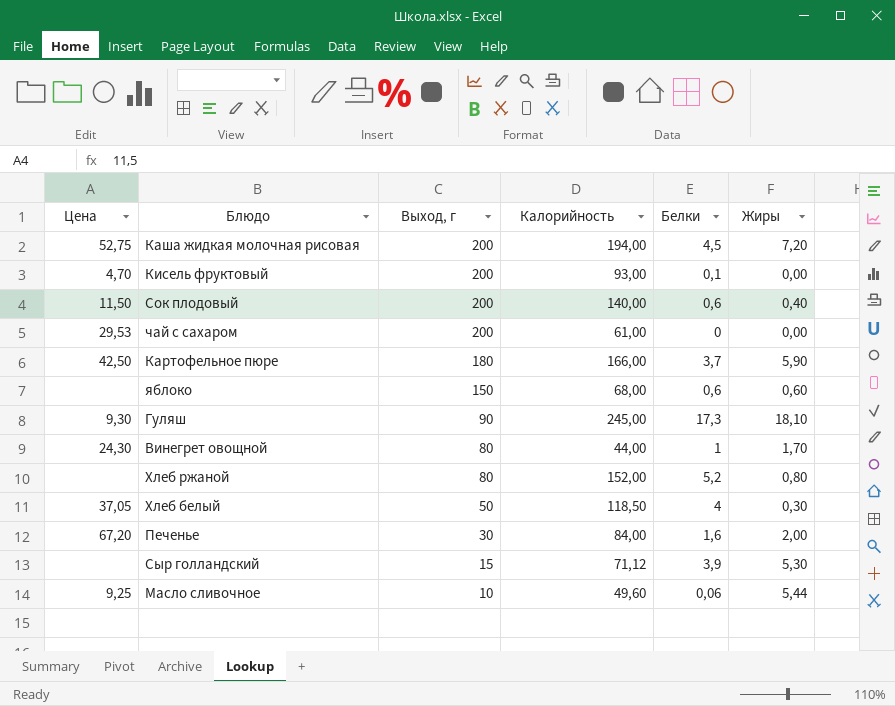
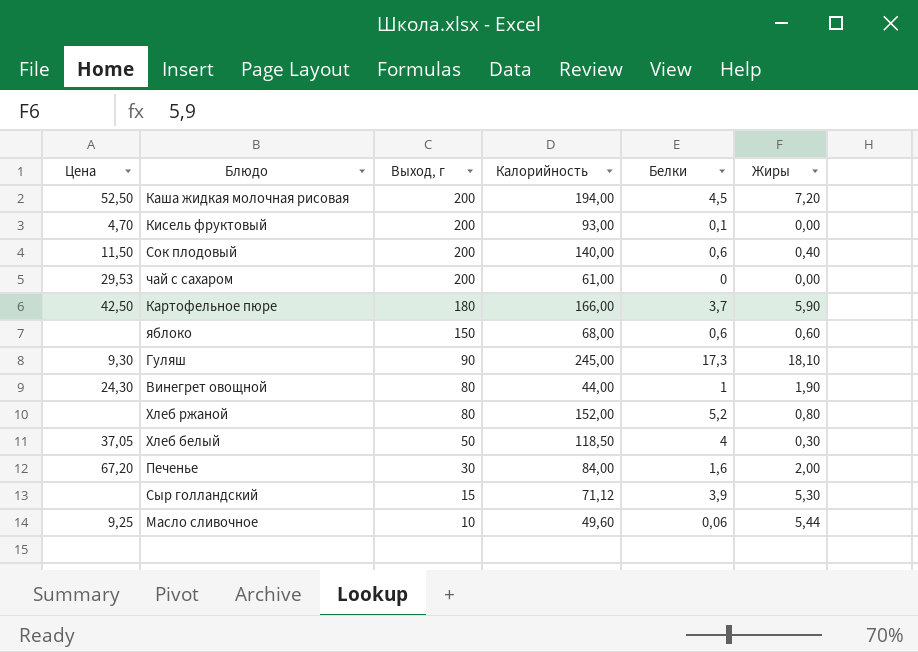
Каша жидкая молочная рисовая | Цена: 52,75 -> 52,50
Винегрет овощной | Жиры: 1,70 -> 1,90

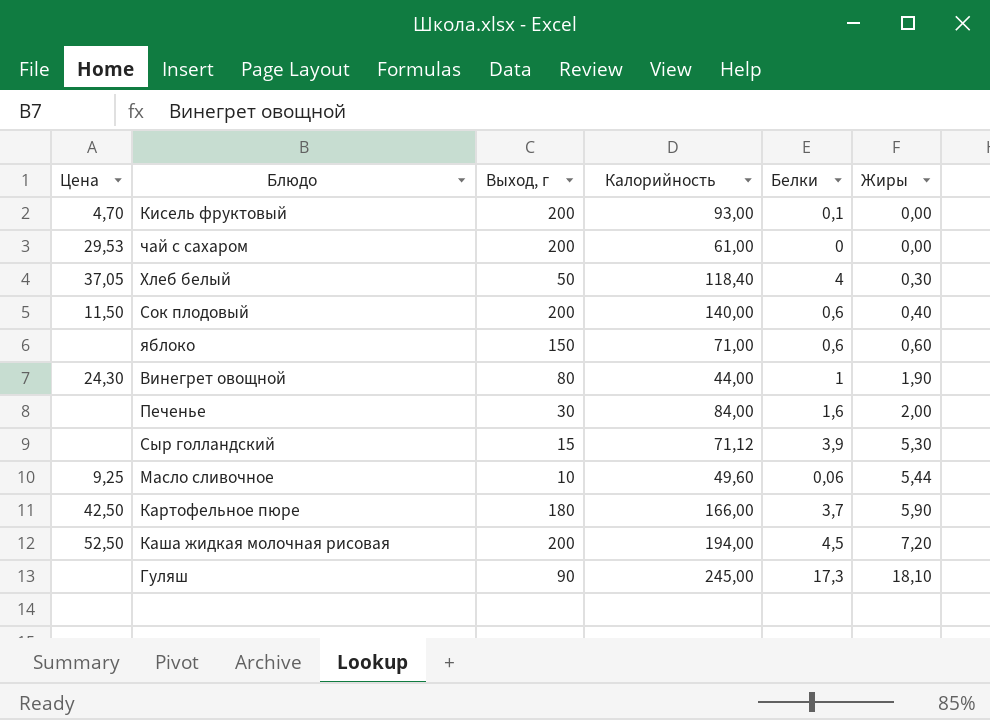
row order: Выход, г descending -> Жиры ascending
row Хлеб ржаной: none | 80 | 152,00 | 5,2 | 0,80 -> none
Хлеб белый | Калорийность: 118,50 -> 118,40
яблоко | Калорийность: 68,00 -> 71,00
Печенье | Цена: 67,20 -> none
Гуляш | Цена: 9,30 -> none

